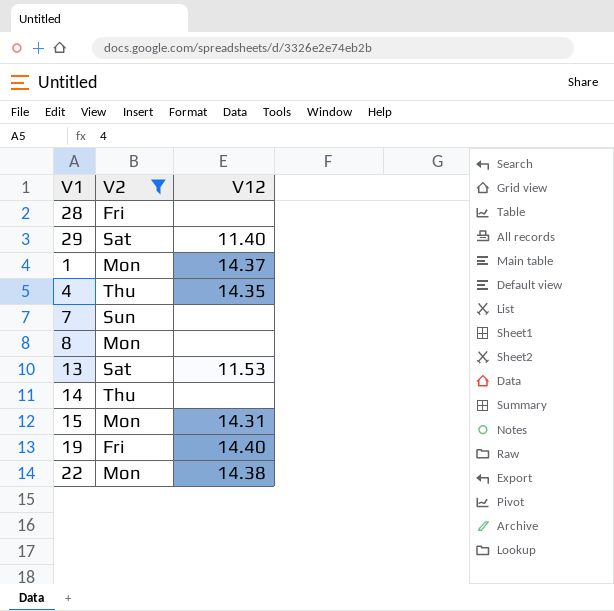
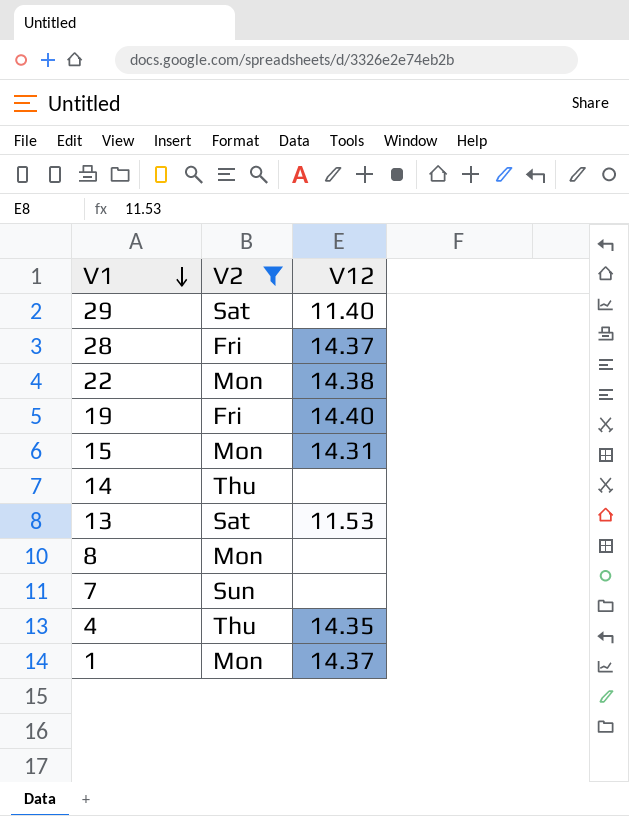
row order: none -> V1 descending
28 | V12: none -> 14.37

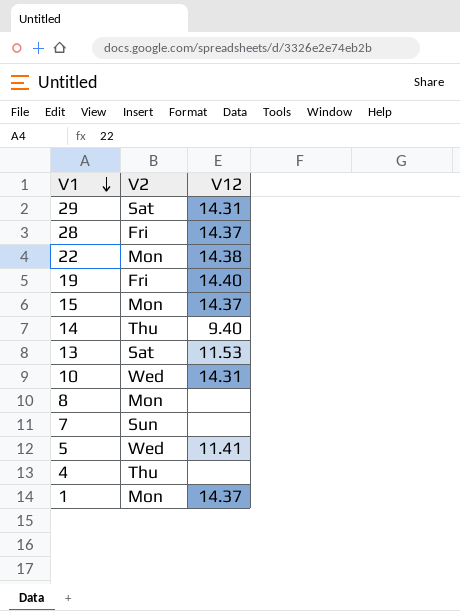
filter: V2 != Wed -> none
29 | V12: 11.40 -> 14.31
15 | V12: 14.31 -> 14.37
14 | V12: none -> 9.40
4 | V12: 14.35 -> none

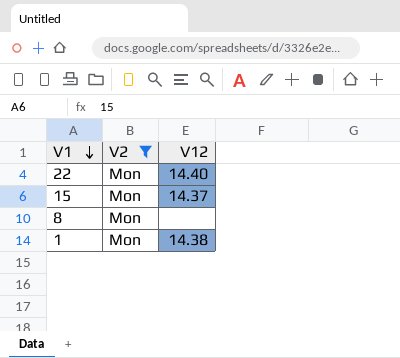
filter: none -> V2 = Mon
22 | V12: 14.38 -> 14.40
1 | V12: 14.37 -> 14.38

